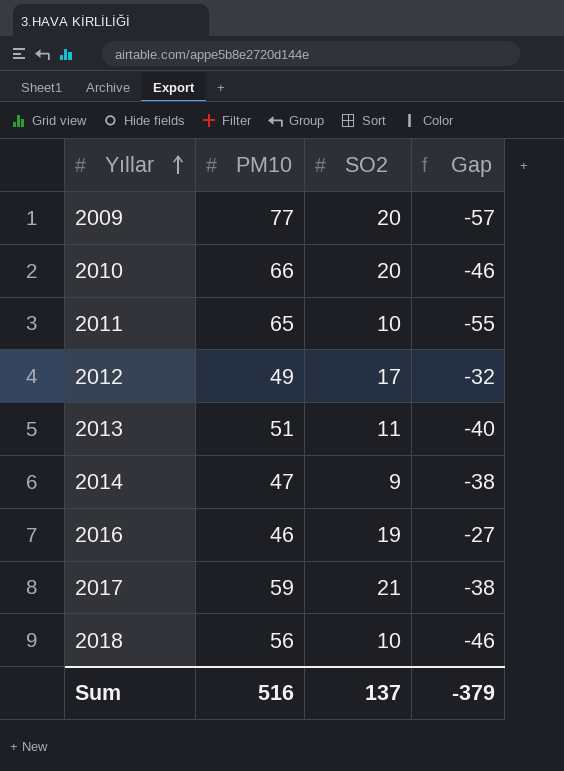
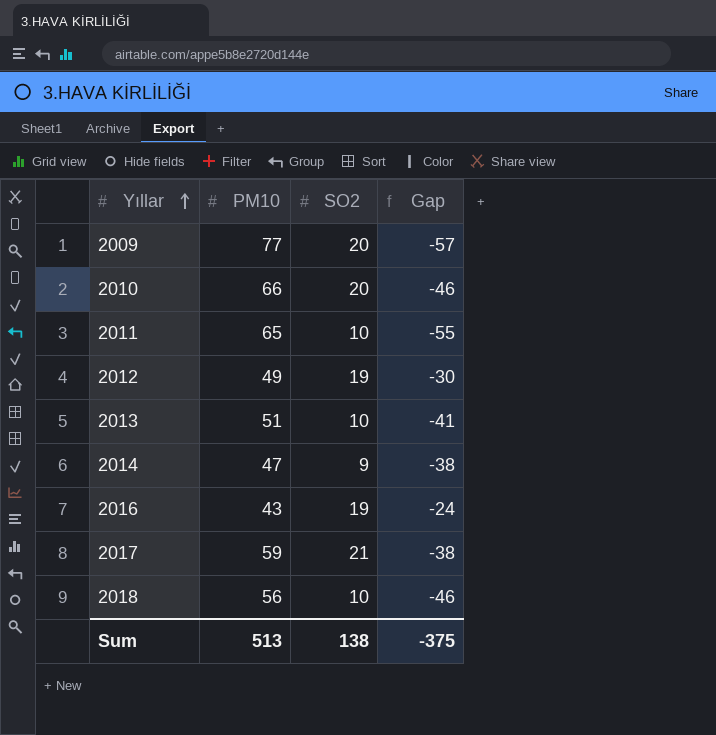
2012 | SO2: 17 -> 19
2012 | Gap: -32 -> -30
2013 | SO2: 11 -> 10
2013 | Gap: -40 -> -41
2016 | PM10: 46 -> 43
2016 | Gap: -27 -> -24
Sum | PM10: 516 -> 513
Sum | SO2: 137 -> 138
Sum | Gap: -379 -> -375

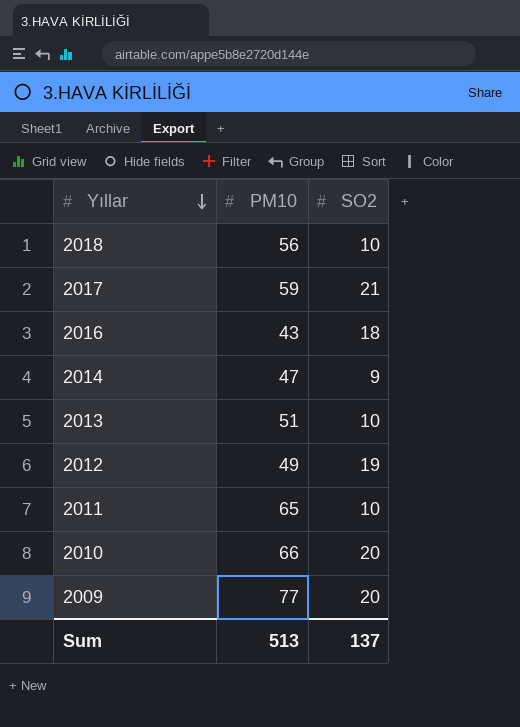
row order: Yıllar ascending -> Yıllar descending
column Gap | formula: [SO2] - [PM10] -> none
2016 | SO2: 19 -> 18
Sum | SO2: 138 -> 137

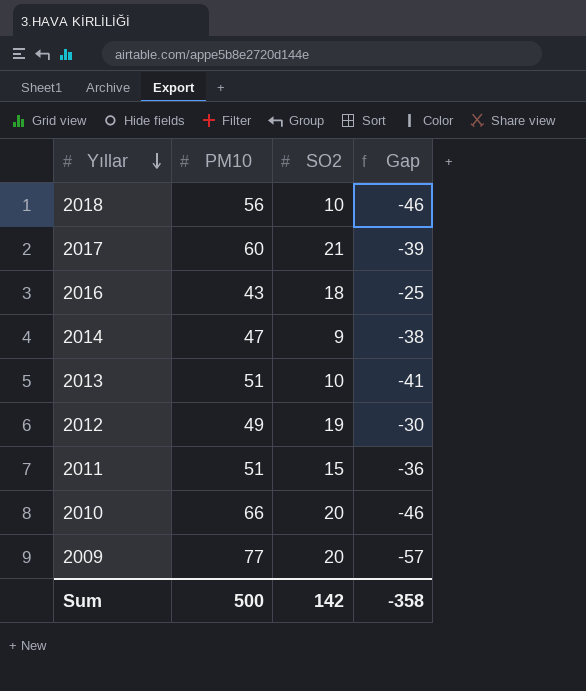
column Gap | formula: none -> [SO2] - [PM10]
2017 | PM10: 59 -> 60
2011 | PM10: 65 -> 51
2011 | SO2: 10 -> 15
Sum | PM10: 513 -> 500
Sum | SO2: 137 -> 142

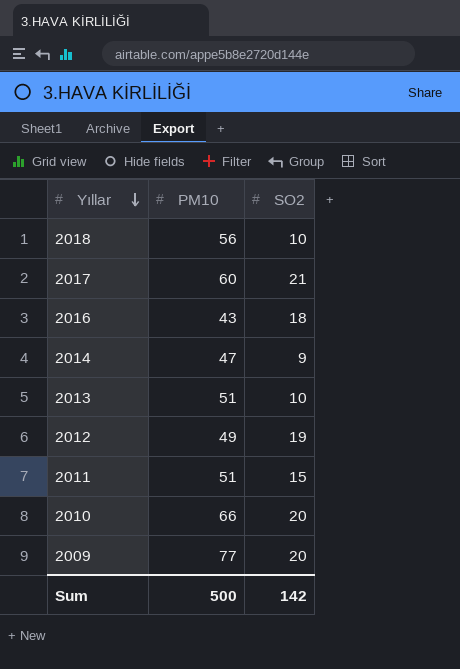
column Gap | formula: [SO2] - [PM10] -> none

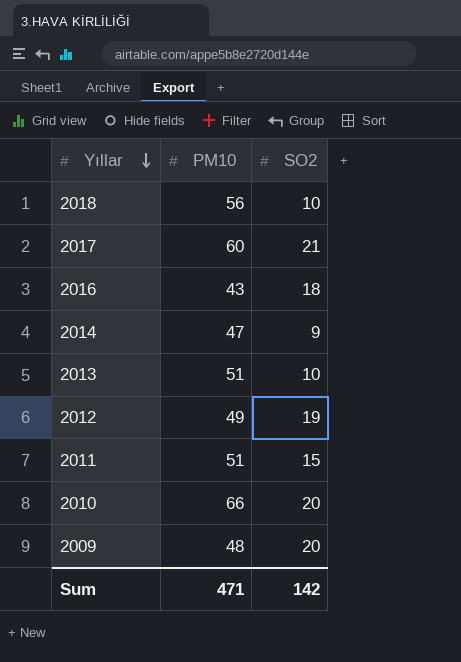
2009 | PM10: 77 -> 48
Sum | PM10: 500 -> 471

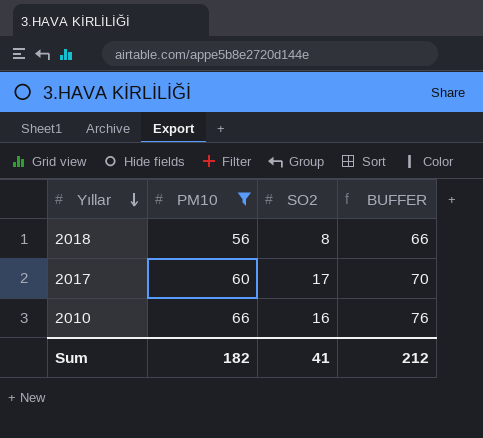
filter: none -> PM10 >= 56
column BUFFER | formula: none -> [PM10] + 10
2018 | SO2: 10 -> 8
2017 | SO2: 21 -> 17
2010 | SO2: 20 -> 16
Sum | PM10: 471 -> 182
Sum | SO2: 142 -> 41

